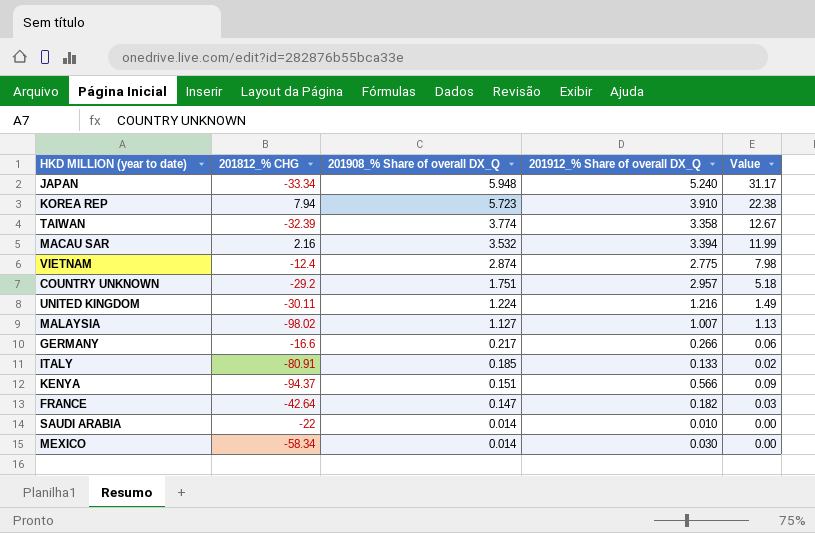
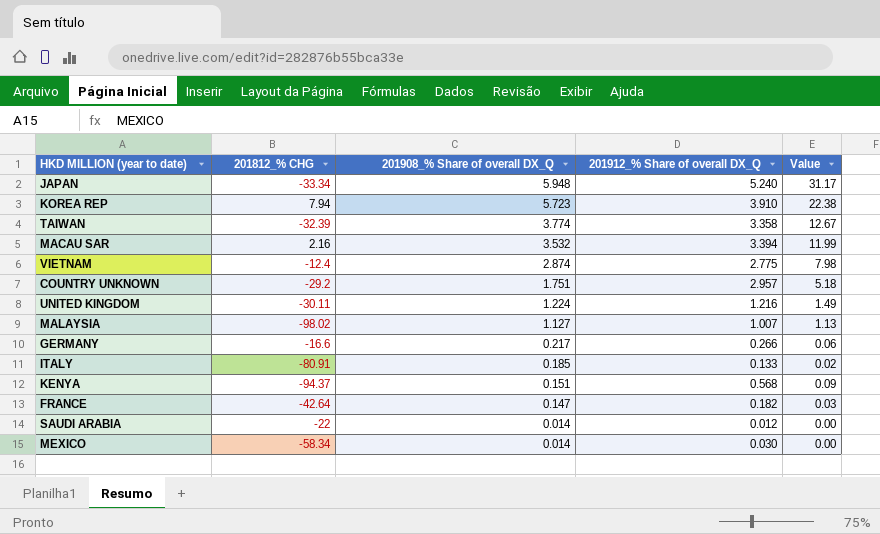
KENYA | 201912_% Share of overall DX_Q: 0.566 -> 0.568
SAUDI ARABIA | 201912_% Share of overall DX_Q: 0.010 -> 0.012

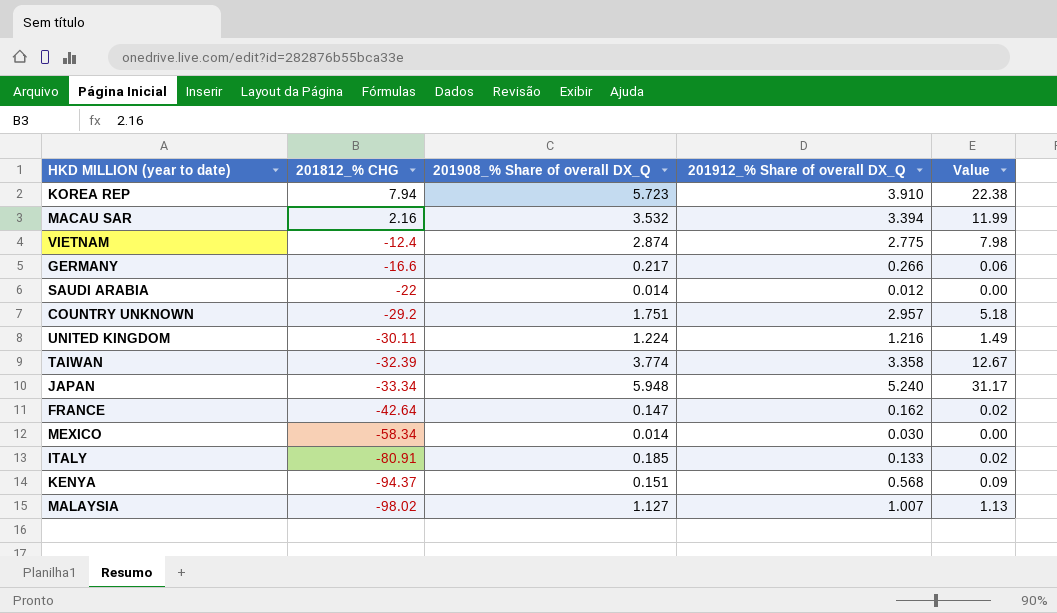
row order: 201908_% Share of overall DX_Q descending -> 201812_% CHG descending
FRANCE | 201912_% Share of overall DX_Q: 0.182 -> 0.162
FRANCE | Value: 0.03 -> 0.02

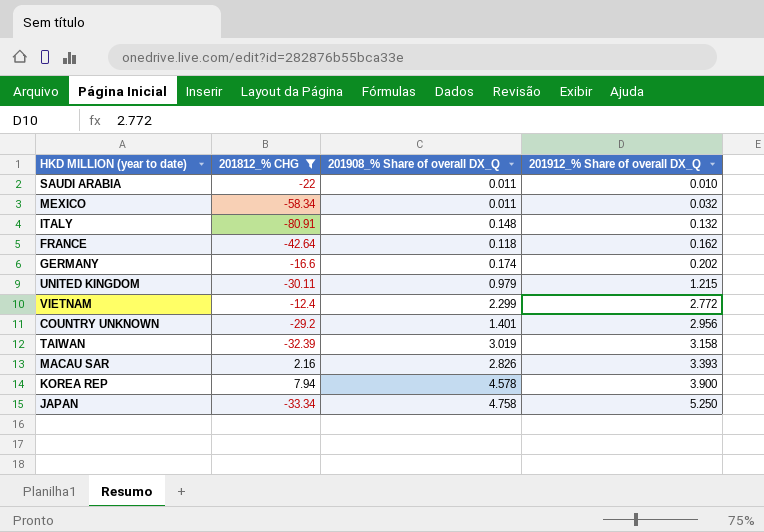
filter: none -> 201812_% CHG >= -80.91
row order: 201812_% CHG descending -> 201912_% Share of overall DX_Q ascending
column Value | formula: [201908_% Share of overall DX_Q] * [201912_% Share of overall DX_Q] -> none
SAUDI ARABIA | 201908_% Share of overall DX_Q: 0.014 -> 0.011
SAUDI ARABIA | 201912_% Share of overall DX_Q: 0.012 -> 0.010
MEXICO | 201908_% Share of overall DX_Q: 0.014 -> 0.011
MEXICO | 201912_% Share of overall DX_Q: 0.030 -> 0.032
ITALY | 201908_% Share of overall DX_Q: 0.185 -> 0.148
ITALY | 201912_% Share of overall DX_Q: 0.133 -> 0.132
FRANCE | 201908_% Share of overall DX_Q: 0.147 -> 0.118
GERMANY | 201908_% Share of overall DX_Q: 0.217 -> 0.174
GERMANY | 201912_% Share of overall DX_Q: 0.266 -> 0.202
UNITED KINGDOM | 201908_% Share of overall DX_Q: 1.224 -> 0.979
UNITED KINGDOM | 201912_% Share of overall DX_Q: 1.216 -> 1.215
VIETNAM | 201908_% Share of overall DX_Q: 2.874 -> 2.299
VIETNAM | 201912_% Share of overall DX_Q: 2.775 -> 2.772
COUNTRY UNKNOWN | 201908_% Share of overall DX_Q: 1.751 -> 1.401
COUNTRY UNKNOWN | 201912_% Share of overall DX_Q: 2.957 -> 2.956
TAIWAN | 201908_% Share of overall DX_Q: 3.774 -> 3.019
TAIWAN | 201912_% Share of overall DX_Q: 3.358 -> 3.158
MACAU SAR | 201908_% Share of overall DX_Q: 3.532 -> 2.826
MACAU SAR | 201912_% Share of overall DX_Q: 3.394 -> 3.393
KOREA REP | 201908_% Share of overall DX_Q: 5.723 -> 4.578
KOREA REP | 201912_% Share of overall DX_Q: 3.910 -> 3.900
JAPAN | 201908_% Share of overall DX_Q: 5.948 -> 4.758
JAPAN | 201912_% Share of overall DX_Q: 5.240 -> 5.250

